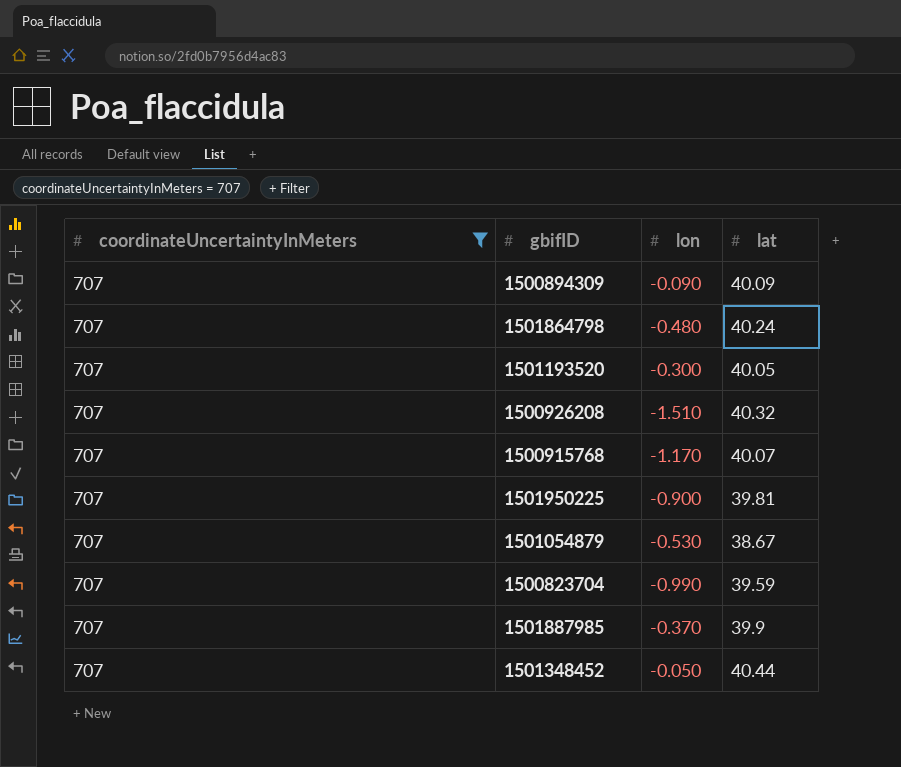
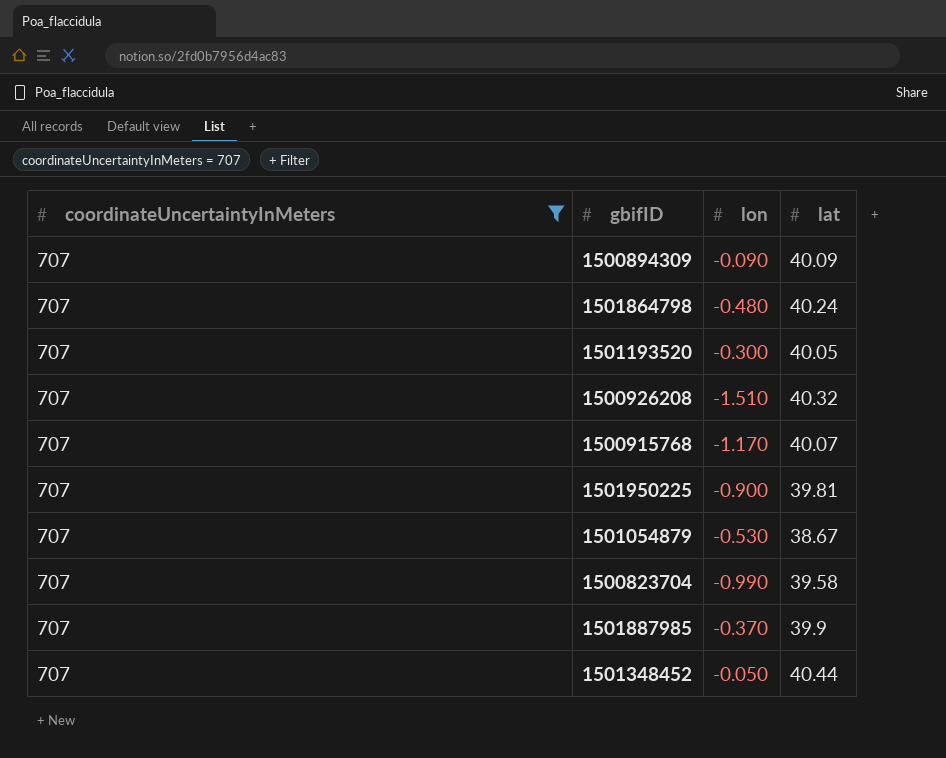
1500823704 | lat: 39.59 -> 39.58

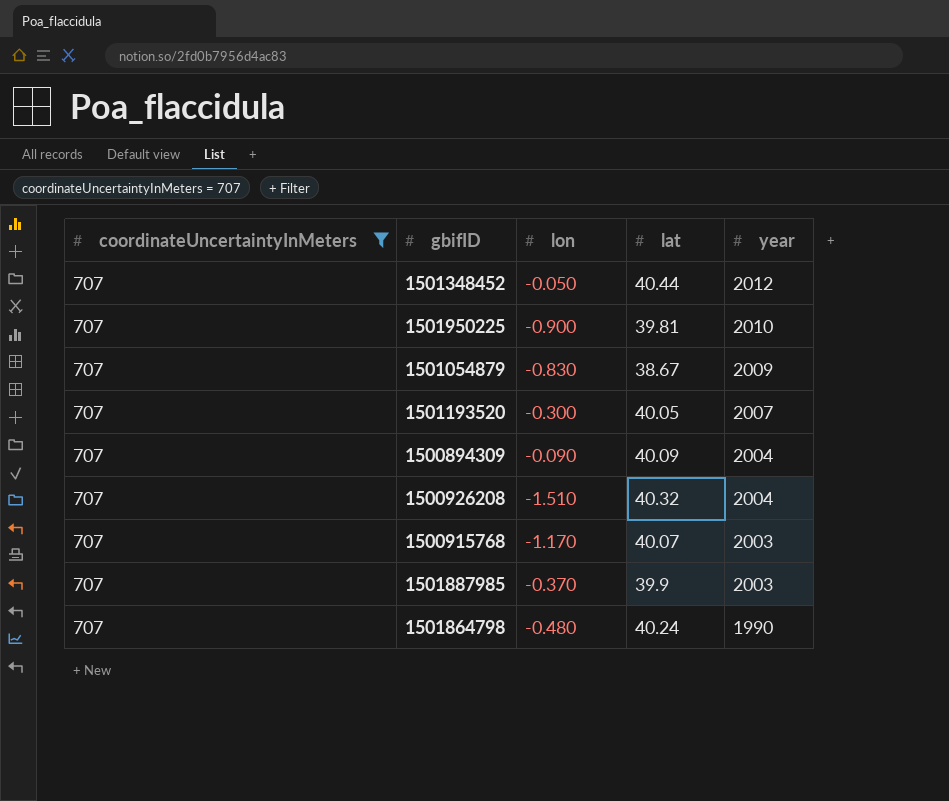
row order: none -> year descending
column year | position: none -> 5
row 1500823704: 707 | -0.990 | 39.58 -> none
1501054879 | lon: -0.530 -> -0.830

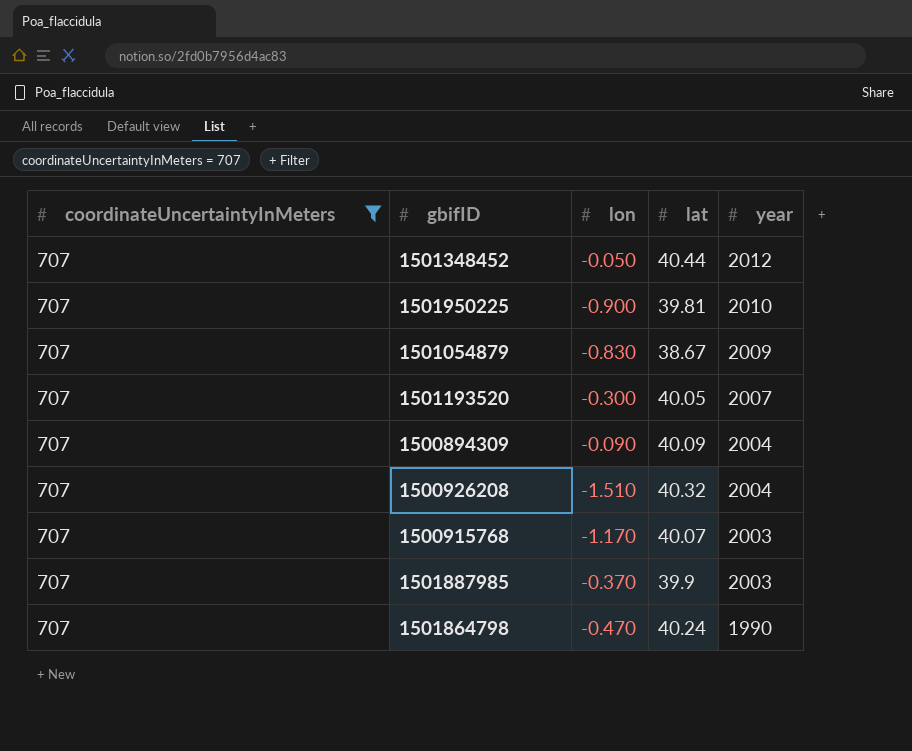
1501864798 | lon: -0.480 -> -0.470

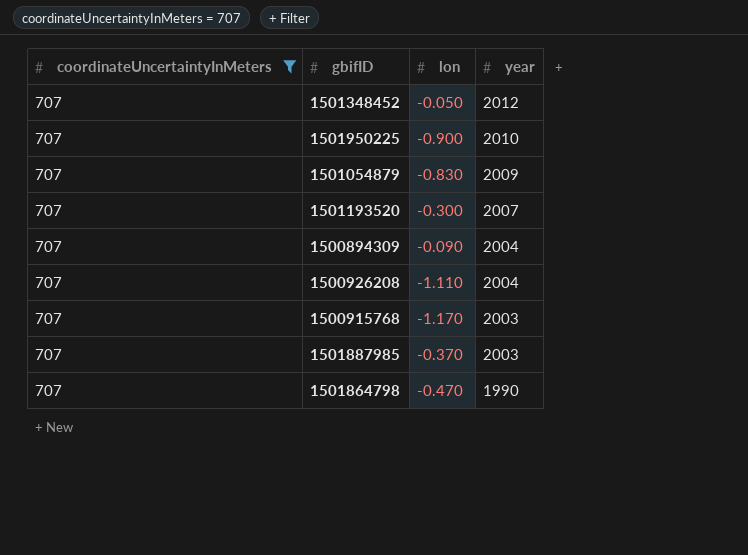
column lat | position: 4 -> none
1500926208 | lon: -1.510 -> -1.110

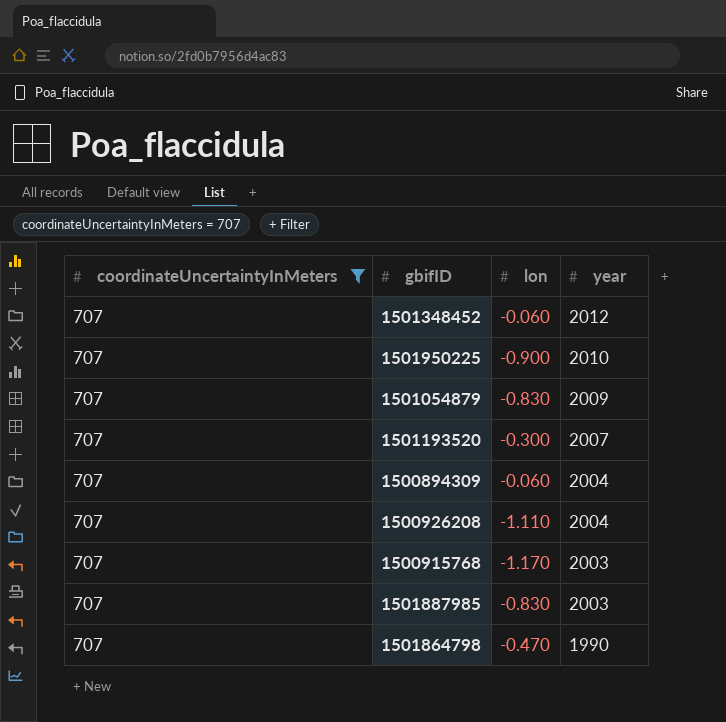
1501348452 | lon: -0.050 -> -0.060
1500894309 | lon: -0.090 -> -0.060
1501887985 | lon: -0.370 -> -0.830

